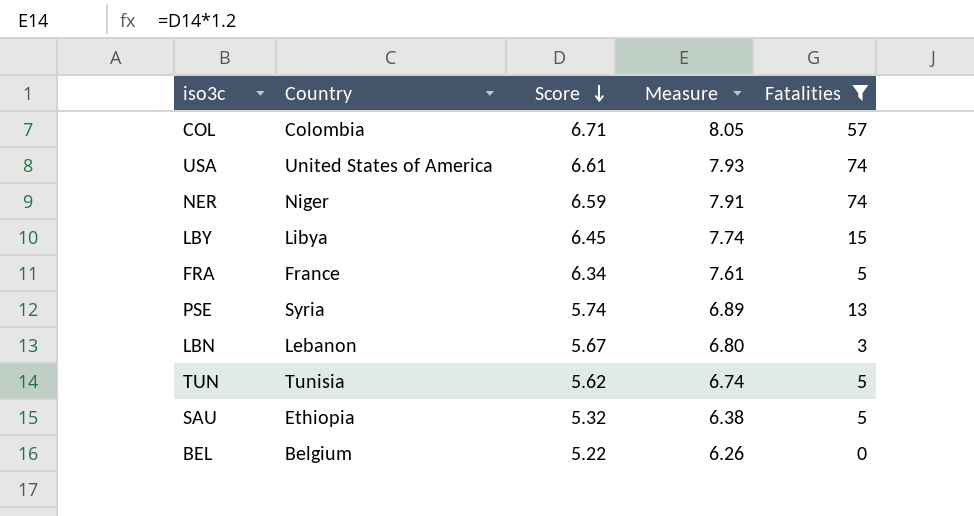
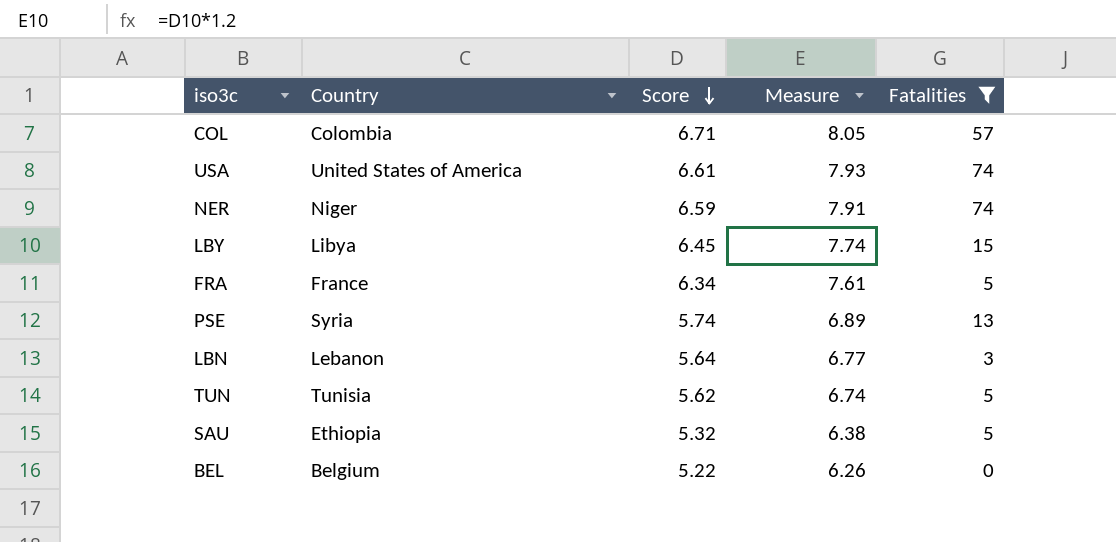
LBN | Score: 5.67 -> 5.64
LBN | Measure: 6.80 -> 6.77

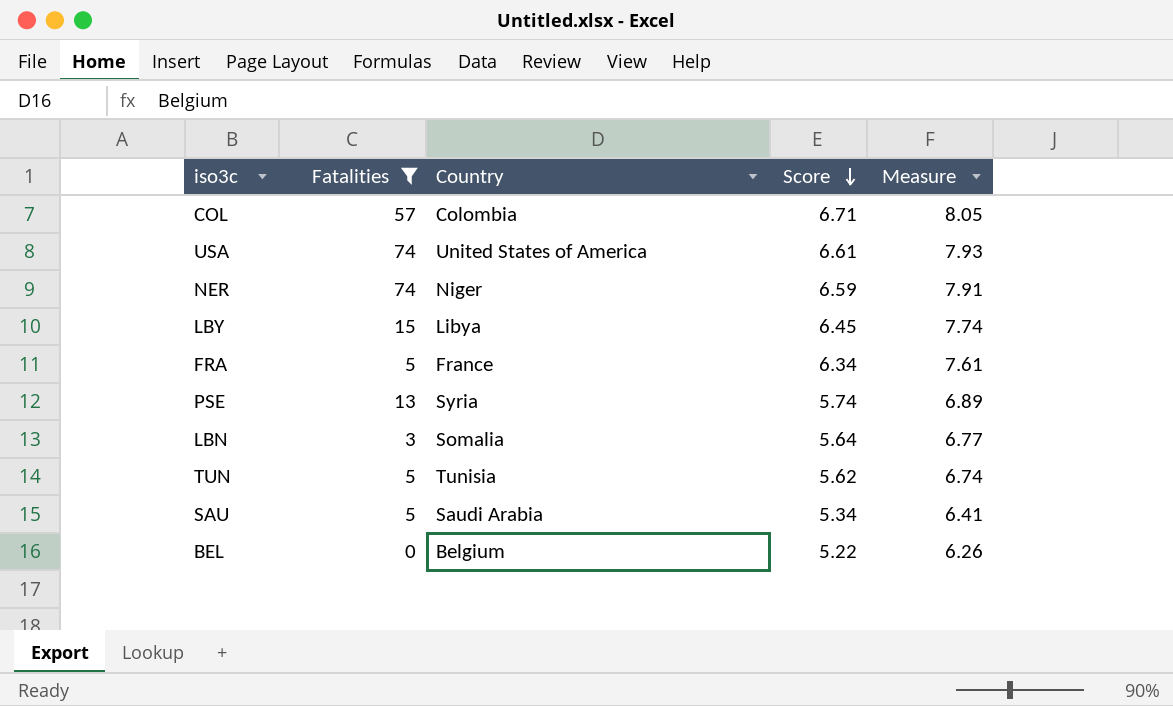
column Fatalities | position: 5 -> 2
LBN | Country: Lebanon -> Somalia
SAU | Country: Ethiopia -> Saudi Arabia
SAU | Score: 5.32 -> 5.34
SAU | Measure: 6.38 -> 6.41

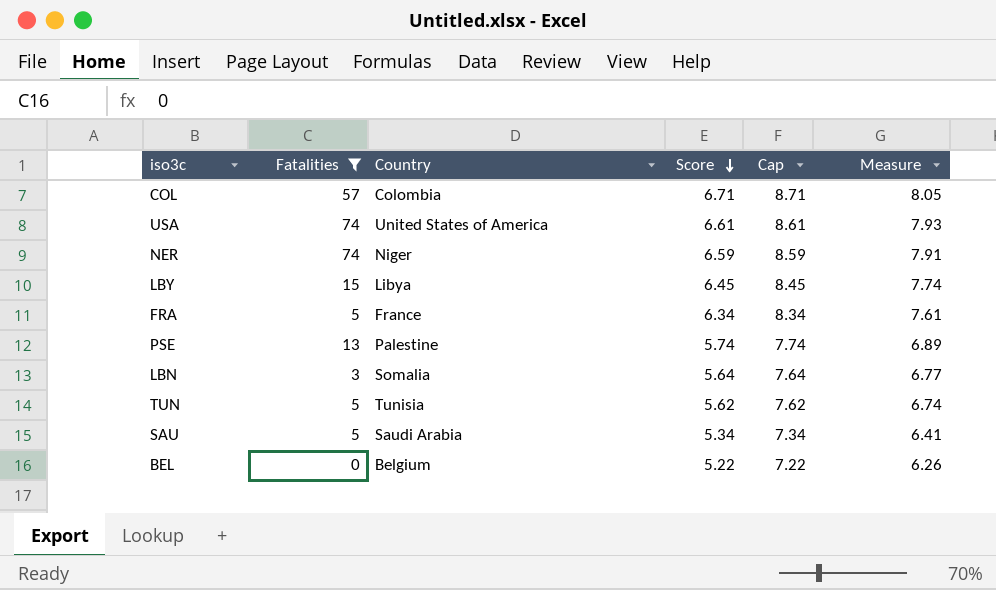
column Cap | formula: none -> [Score] + 2
PSE | Country: Syria -> Palestine

